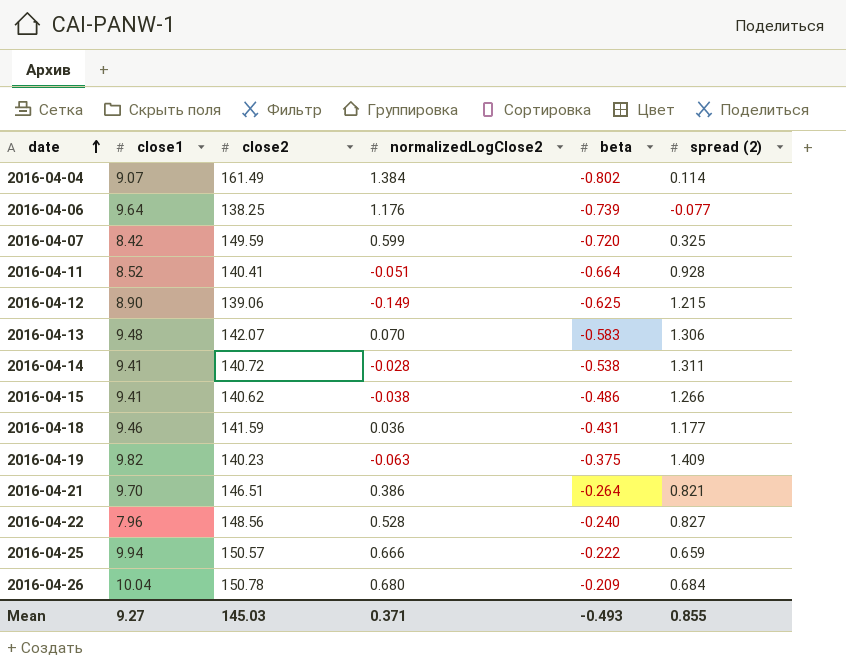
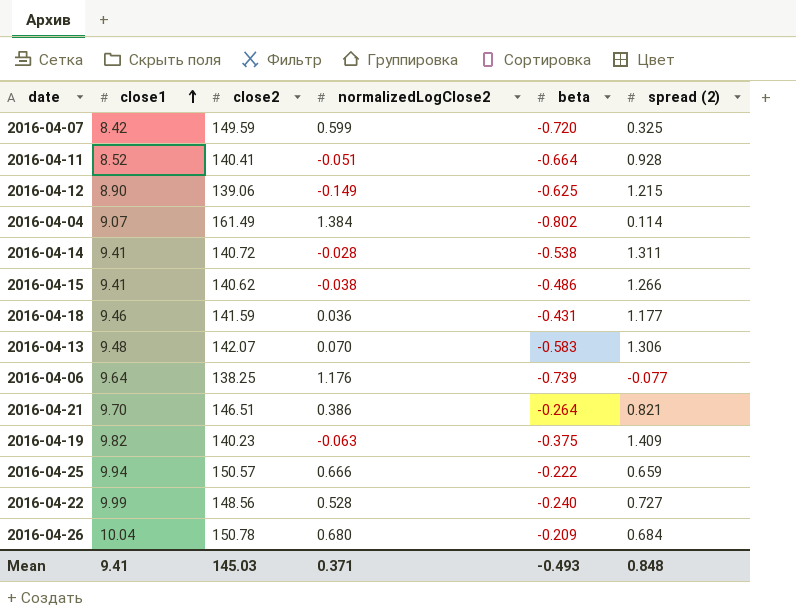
row order: date ascending -> close1 ascending
2016-04-22 | close1: 7.96 -> 9.99
2016-04-22 | spread (2): 0.827 -> 0.727
Mean | close1: 9.27 -> 9.41
Mean | spread (2): 0.855 -> 0.848

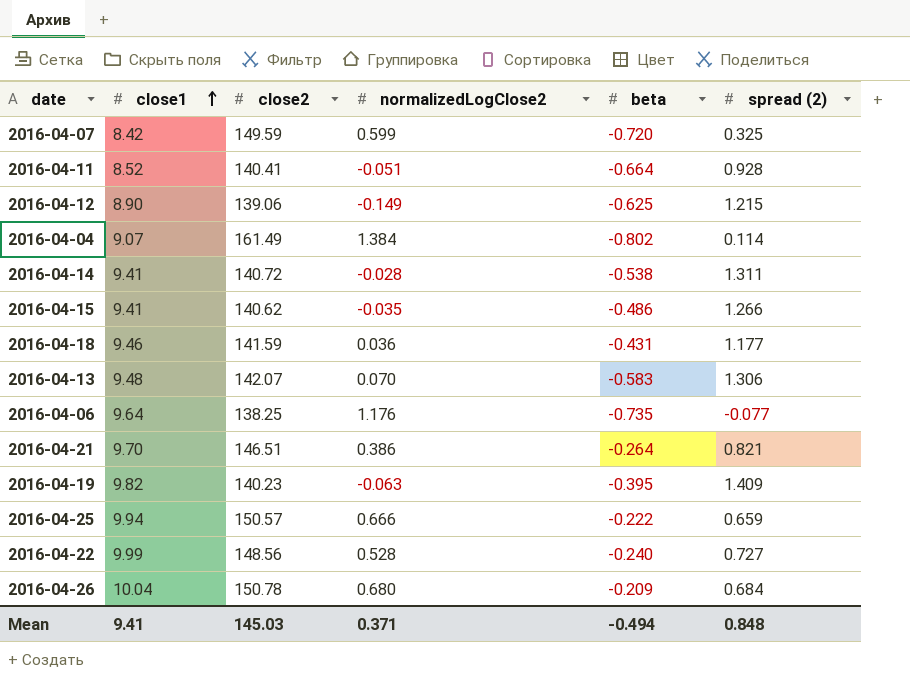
2016-04-15 | normalizedLogClose2: -0.038 -> -0.035
2016-04-06 | beta: -0.739 -> -0.735
2016-04-19 | beta: -0.375 -> -0.395
Mean | beta: -0.493 -> -0.494

